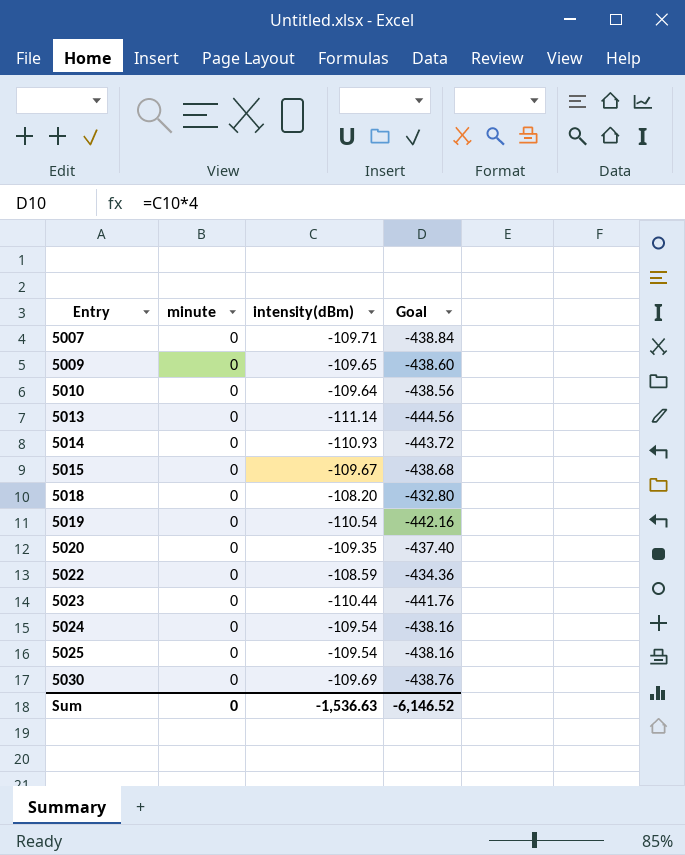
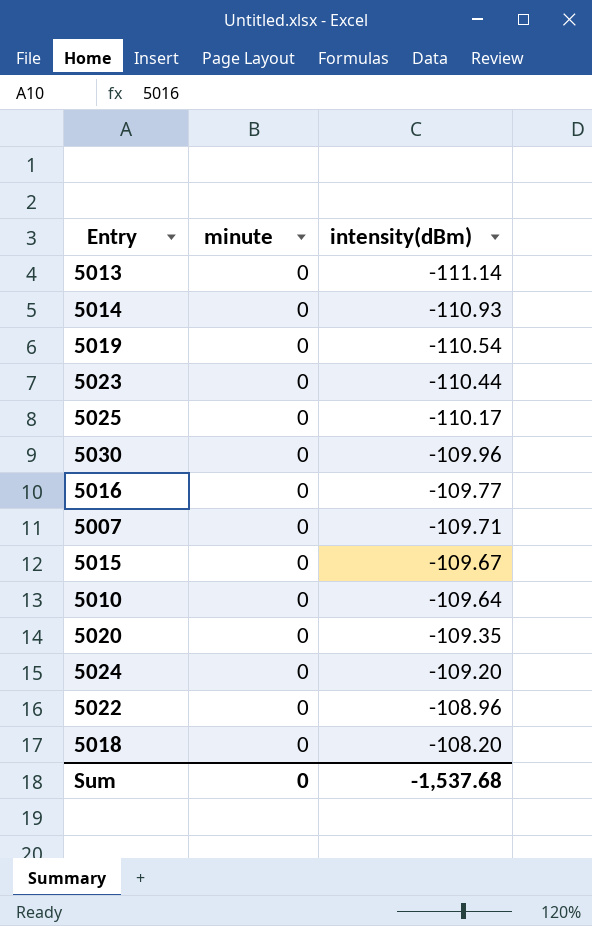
row order: Entry ascending -> intensity(dBm) ascending
column Goal | formula: [intensity(dBm)] * 4 -> none
row 5009: 0 | -109.65 | -438.60 -> none
5025 | intensity(dBm): -109.54 -> -110.17
5030 | intensity(dBm): -109.69 -> -109.96
row 5016: none -> 0 | -109.77
5024 | intensity(dBm): -109.54 -> -109.20
5022 | intensity(dBm): -108.59 -> -108.96
Sum | intensity(dBm): -1,536.63 -> -1,537.68

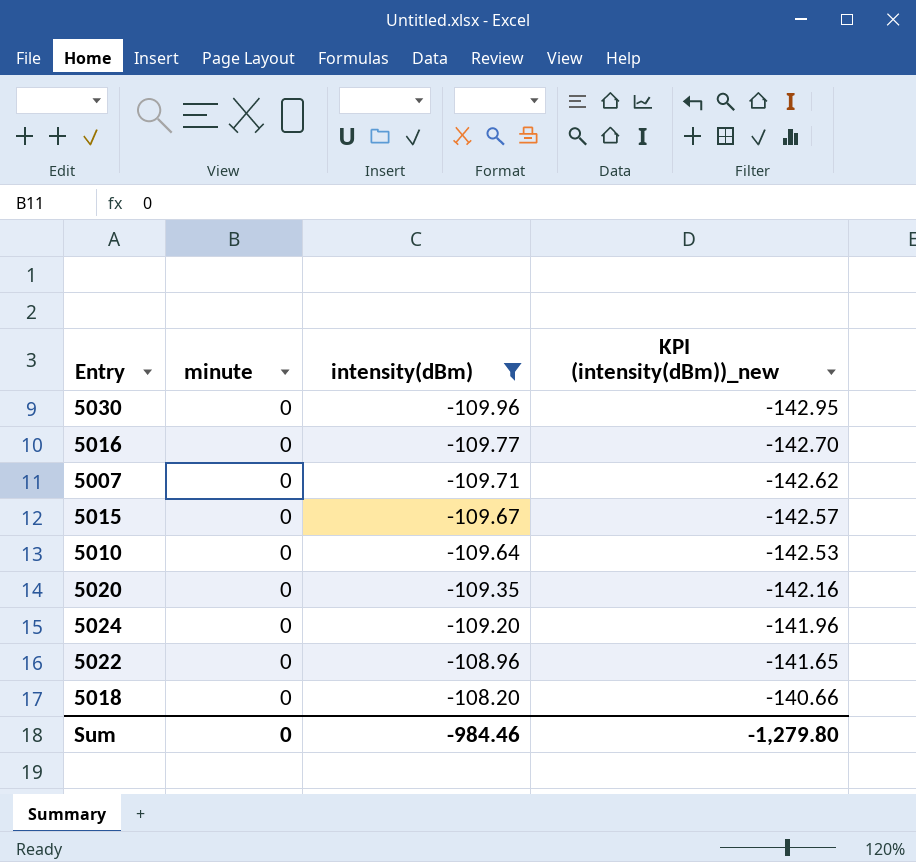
filter: none -> intensity(dBm) >= -109.96
column KPI (intensity(dBm))_new | formula: none -> [intensity(dBm)] * 1.3
Sum | intensity(dBm): -1,537.68 -> -984.46

